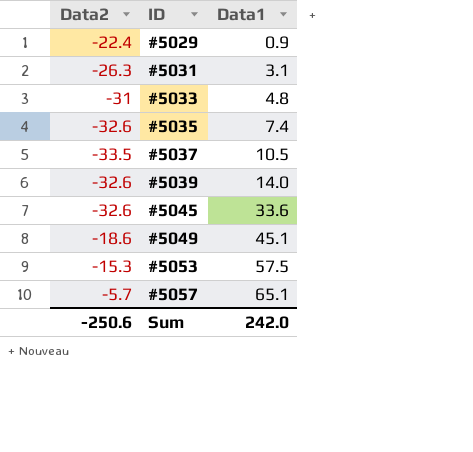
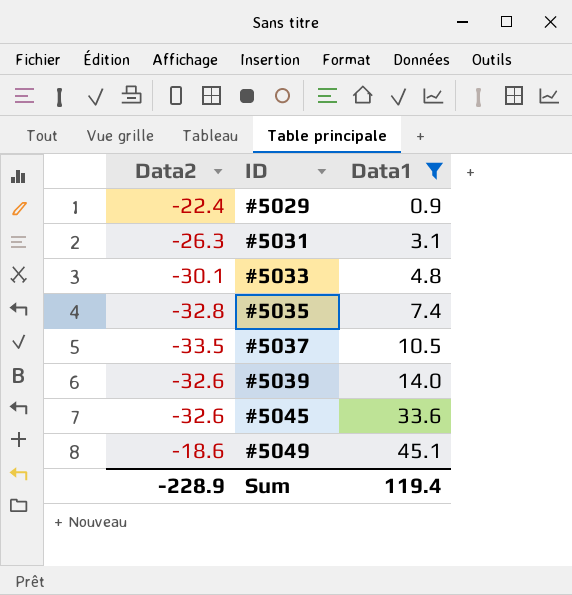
filter: none -> Data1 <= 45.1
#5033 | Data2: -31 -> -30.1
#5035 | Data2: -32.6 -> -32.8
Sum | Data2: -250.6 -> -228.9
Sum | Data1: 242.0 -> 119.4

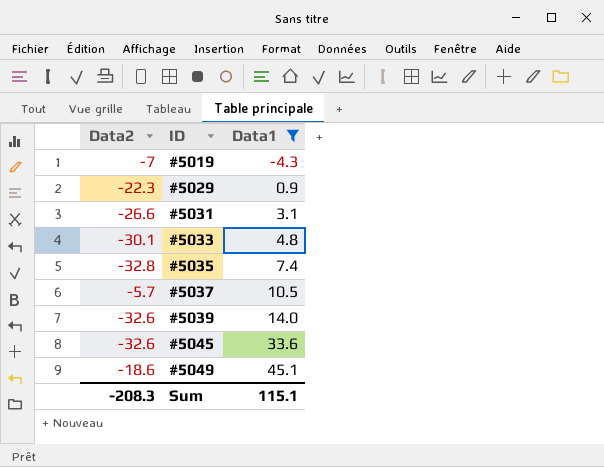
row #5019: none -> -7 | -4.3
#5029 | Data2: -22.4 -> -22.3
#5031 | Data2: -26.3 -> -26.6
#5037 | Data2: -33.5 -> -5.7
Sum | Data2: -228.9 -> -208.3
Sum | Data1: 119.4 -> 115.1

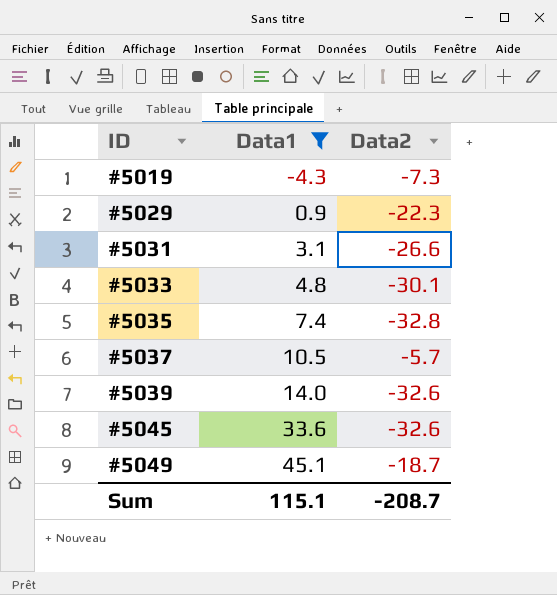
column Data2 | position: 1 -> 3
#5019 | Data2: -7 -> -7.3
#5049 | Data2: -18.6 -> -18.7
Sum | Data2: -208.3 -> -208.7

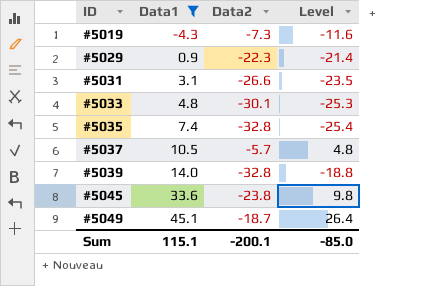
column Level | formula: none -> [Data1] + [Data2]
#5039 | Data2: -32.6 -> -32.8
#5045 | Data2: -32.6 -> -23.8
Sum | Data2: -208.7 -> -200.1

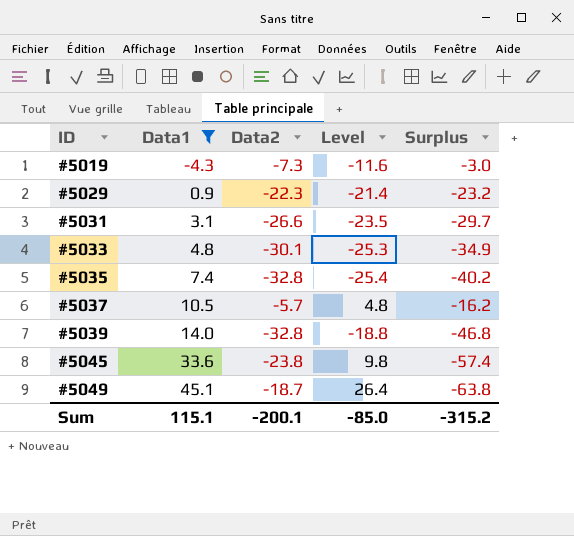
column Surplus | formula: none -> [Data2] - [Data1]

